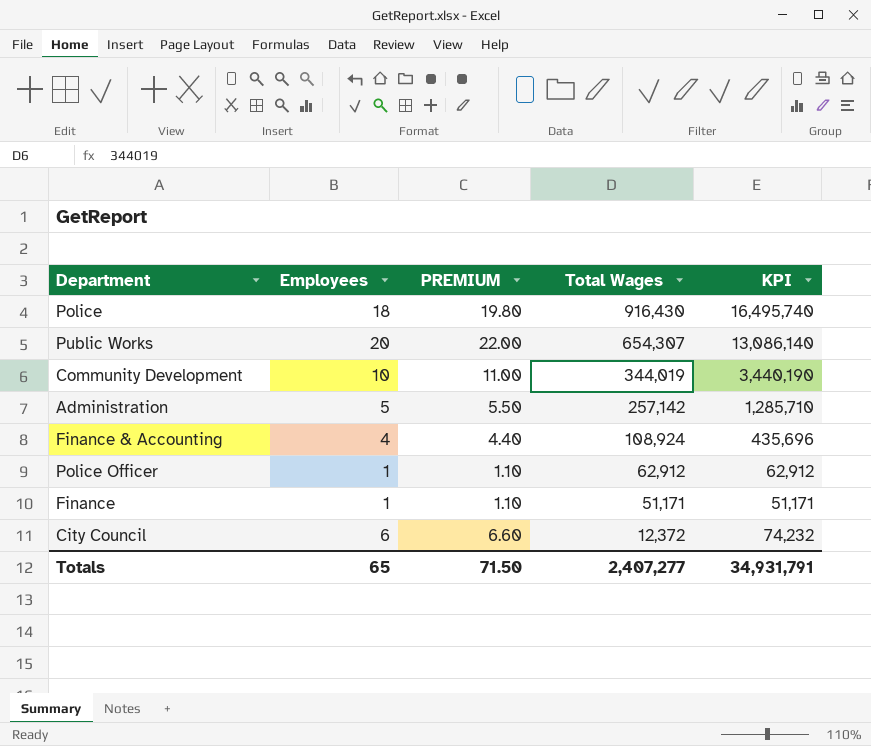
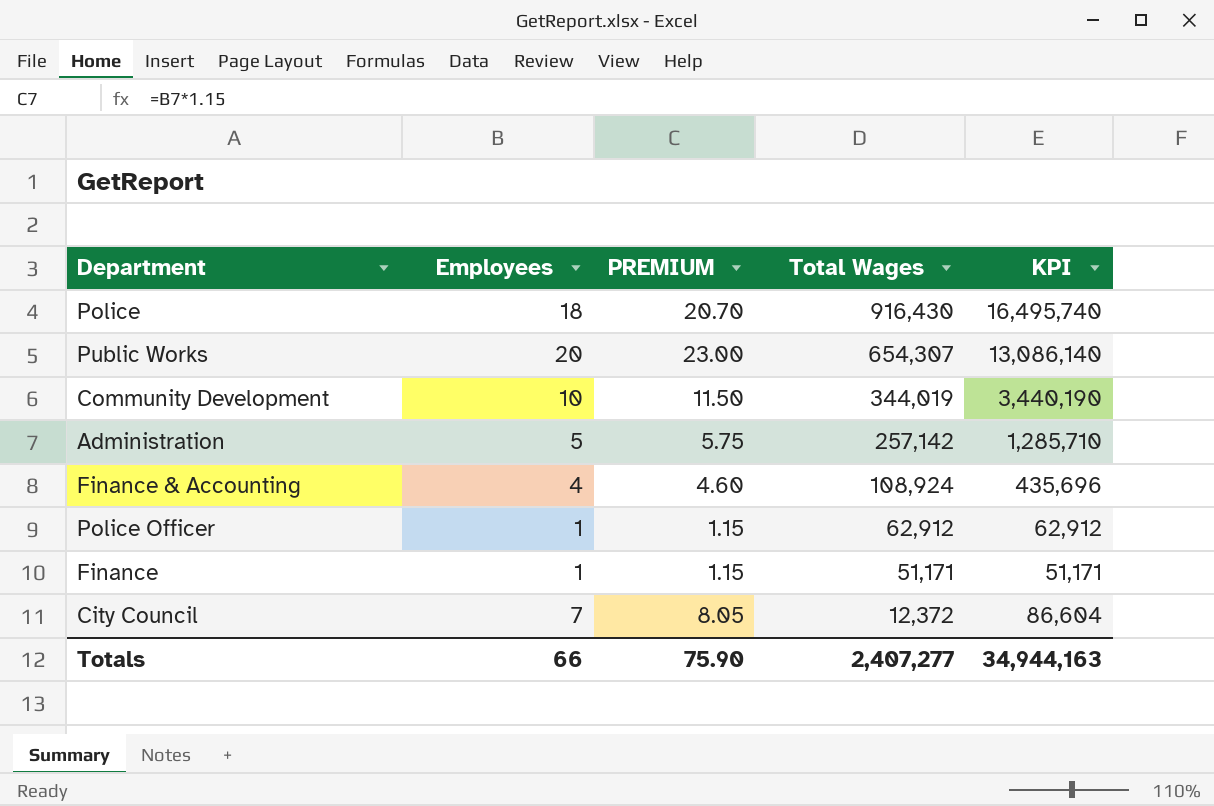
column PREMIUM | formula: [Employees] * 1.1 -> [Employees] * 1.15
City Council | Employees: 6 -> 7
City Council | KPI: 74,232 -> 86,604
Totals | Employees: 65 -> 66
Totals | PREMIUM: 71.50 -> 75.90
Totals | KPI: 34,931,791 -> 34,944,163

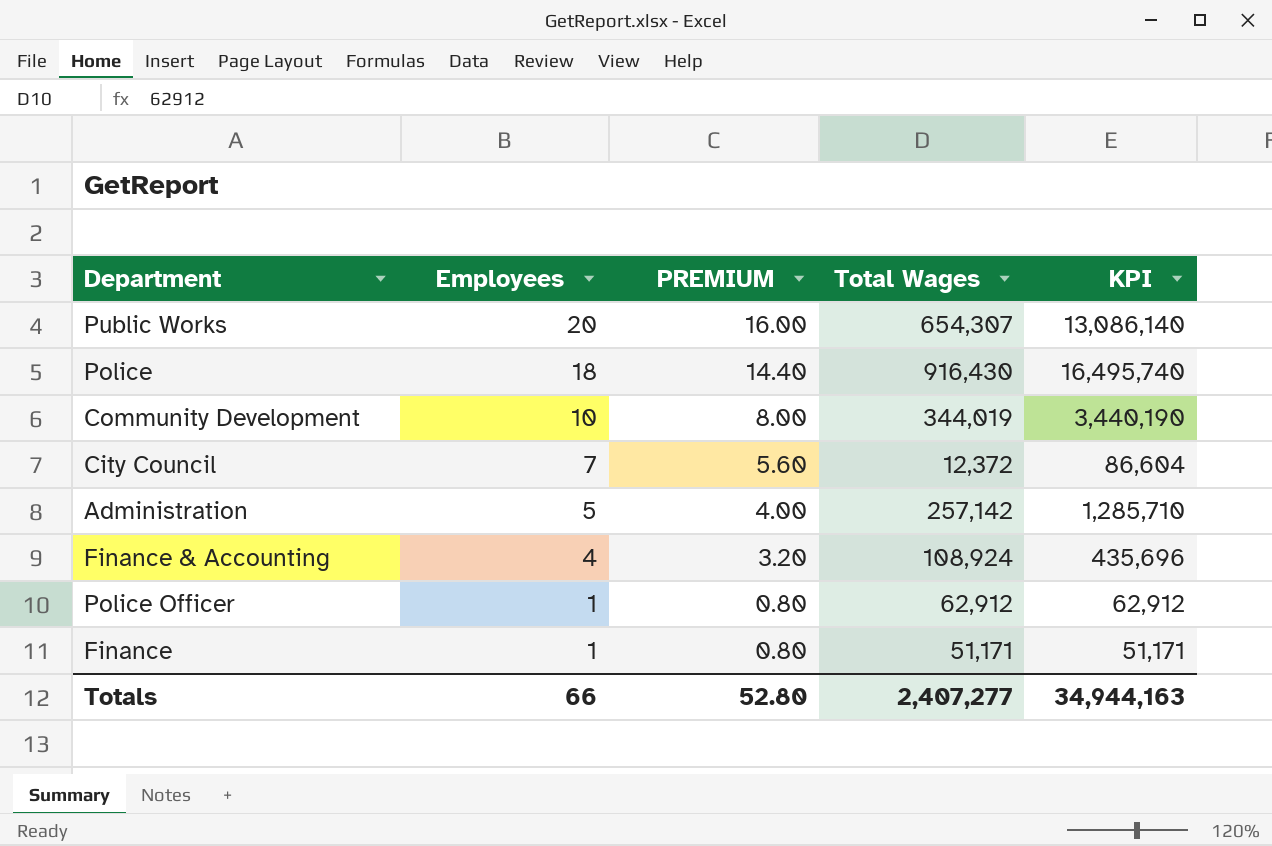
row order: Total Wages descending -> Employees descending
column PREMIUM | formula: [Employees] * 1.15 -> [Employees] * 0.8
Totals | PREMIUM: 75.90 -> 52.80

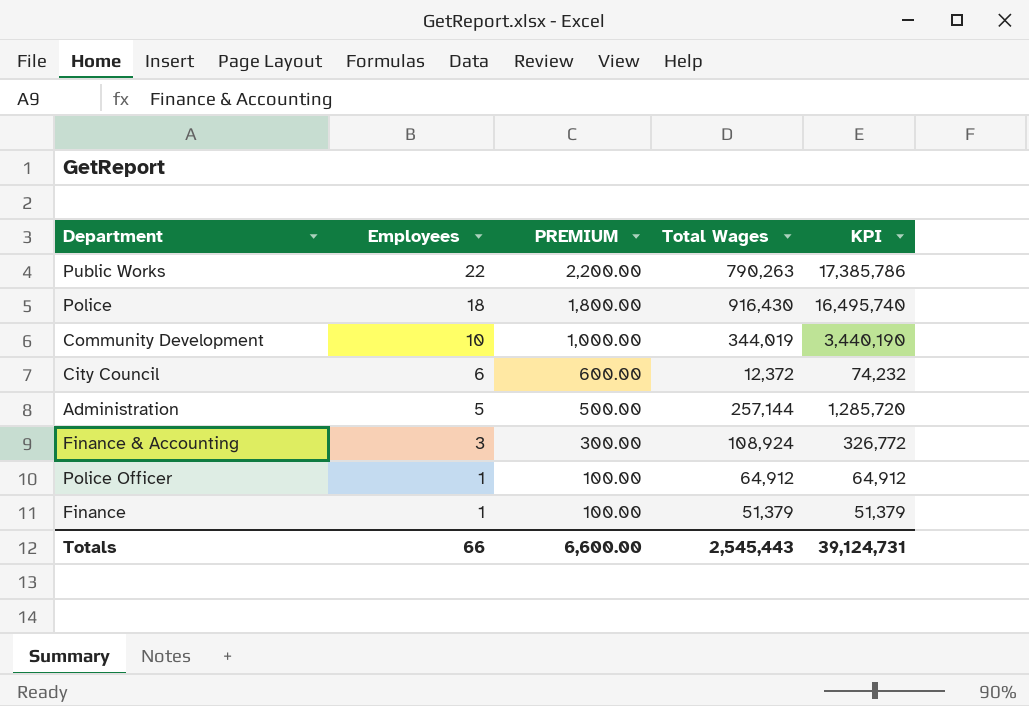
column PREMIUM | formula: [Employees] * 0.8 -> [Employees] * 100
Public Works | Employees: 20 -> 22
Public Works | Total Wages: 654,307 -> 790,263
Public Works | KPI: 13,086,140 -> 17,385,786
City Council | Employees: 7 -> 6
City Council | KPI: 86,604 -> 74,232
Administration | Total Wages: 257,142 -> 257,144
Administration | KPI: 1,285,710 -> 1,285,720
Finance & Accounting | Employees: 4 -> 3
Finance & Accounting | KPI: 435,696 -> 326,772
Police Officer | Total Wages: 62,912 -> 64,912
Police Officer | KPI: 62,912 -> 64,912
Finance | Total Wages: 51,171 -> 51,379
Finance | KPI: 51,171 -> 51,379
Totals | PREMIUM: 52.80 -> 6,600.00
Totals | Total Wages: 2,407,277 -> 2,545,443
Totals | KPI: 34,944,163 -> 39,124,731

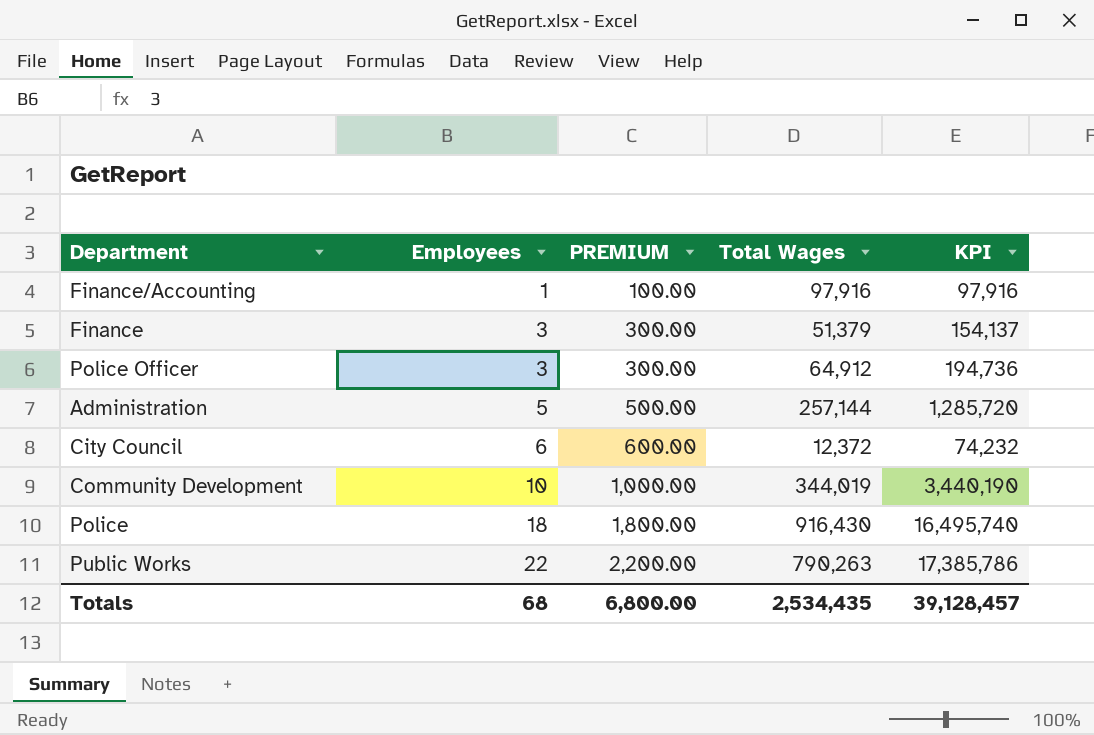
row order: Employees descending -> Employees ascending
row Finance & Accounting: 3 | 300.00 | 108,924 | 326,772 -> none
row Finance/Accounting: none -> 1 | 100.00 | 97,916 | 97,916
Finance | Employees: 1 -> 3
Finance | PREMIUM: 100.00 -> 300.00
Finance | KPI: 51,379 -> 154,137
Police Officer | Employees: 1 -> 3
Police Officer | PREMIUM: 100.00 -> 300.00
Police Officer | KPI: 64,912 -> 194,736
Totals | Employees: 66 -> 68
Totals | PREMIUM: 6,600.00 -> 6,800.00
Totals | Total Wages: 2,545,443 -> 2,534,435
Totals | KPI: 39,124,731 -> 39,128,457

